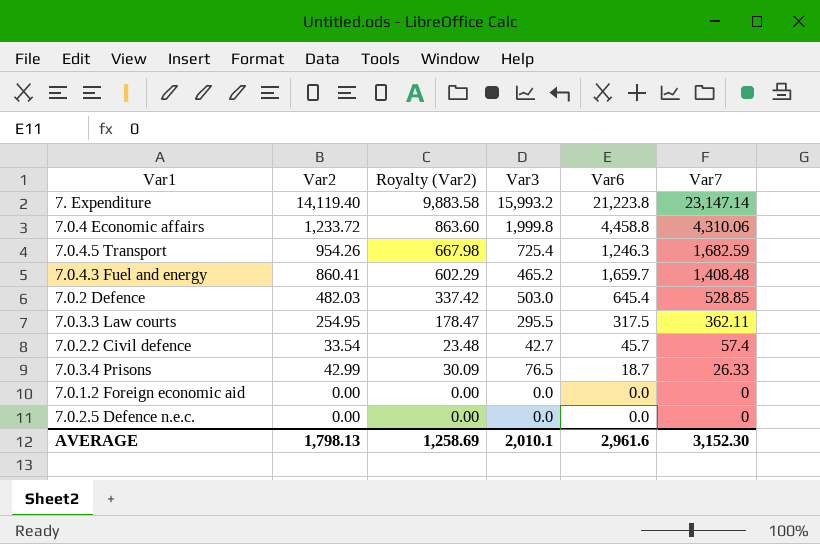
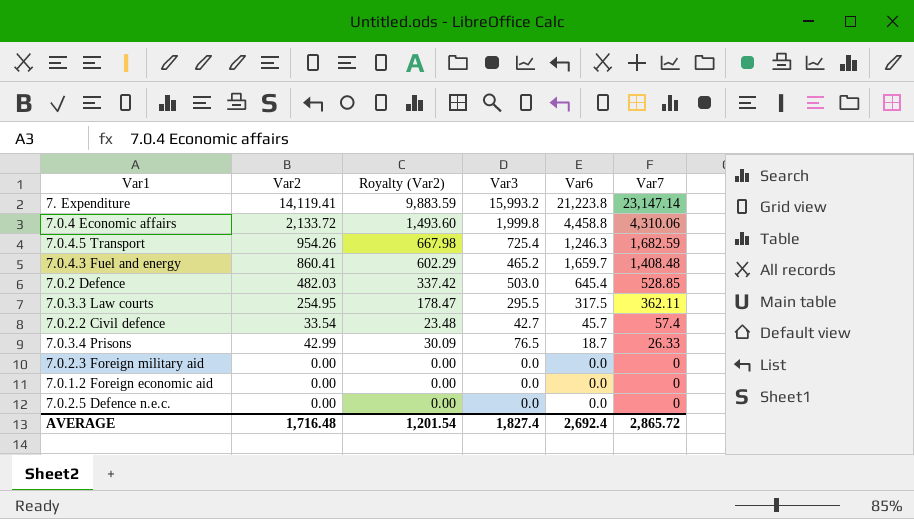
7. Expenditure | Var2: 14,119.40 -> 14,119.41
7. Expenditure | Royalty (Var2): 9,883.58 -> 9,883.59
7.0.4 Economic affairs | Var2: 1,233.72 -> 2,133.72
7.0.4 Economic affairs | Royalty (Var2): 863.60 -> 1,493.60
row 7.0.2.3 Foreign military aid: none -> 0.00 | 0.00 | 0.0 | 0.0 | 0
AVERAGE | Var2: 1,798.13 -> 1,716.48
AVERAGE | Royalty (Var2): 1,258.69 -> 1,201.54
AVERAGE | Var3: 2,010.1 -> 1,827.4
AVERAGE | Var6: 2,961.6 -> 2,692.4
AVERAGE | Var7: 3,152.30 -> 2,865.72

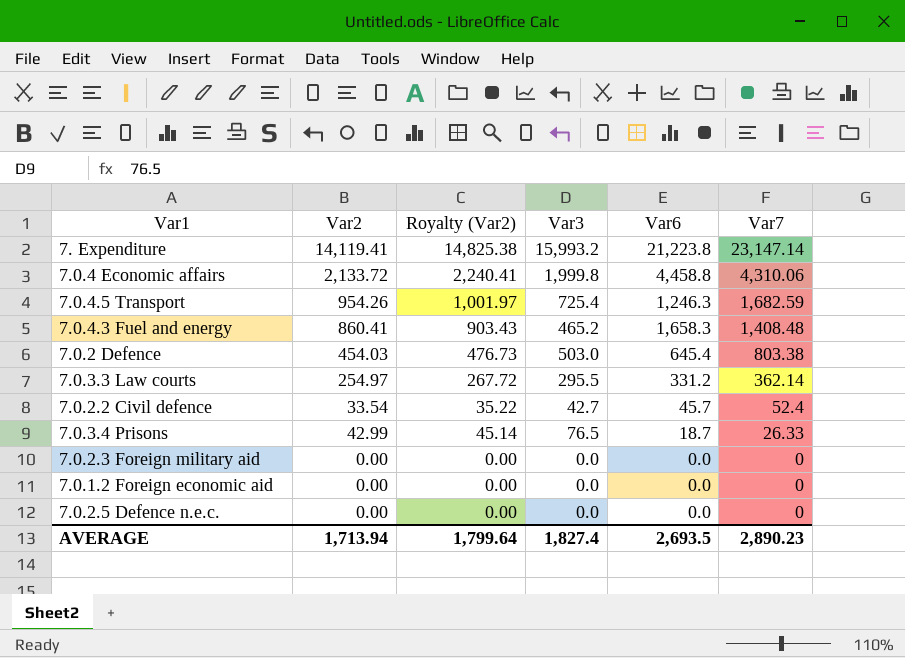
column Royalty (Var2) | formula: [Var2] * 0.7 -> [Var2] * 1.05
7.0.4.3 Fuel and energy | Var6: 1,659.7 -> 1,658.3
7.0.2 Defence | Var2: 482.03 -> 454.03
7.0.2 Defence | Var7: 528.85 -> 803.38
7.0.3.3 Law courts | Var2: 254.95 -> 254.97
7.0.3.3 Law courts | Var6: 317.5 -> 331.2
7.0.3.3 Law courts | Var7: 362.11 -> 362.14
7.0.2.2 Civil defence | Var7: 57.4 -> 52.4
AVERAGE | Var2: 1,716.48 -> 1,713.94
AVERAGE | Royalty (Var2): 1,201.54 -> 1,799.64
AVERAGE | Var6: 2,692.4 -> 2,693.5
AVERAGE | Var7: 2,865.72 -> 2,890.23

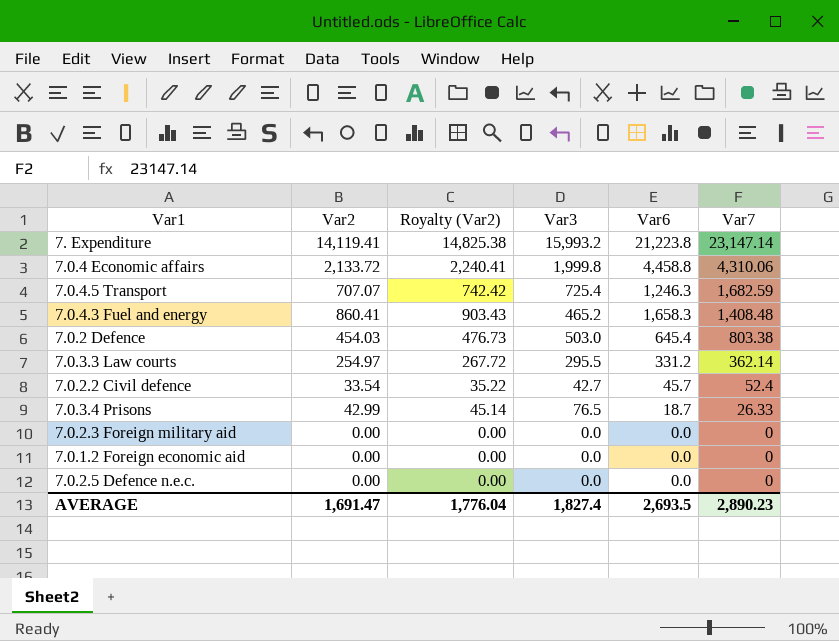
7.0.4.5 Transport | Var2: 954.26 -> 707.07
7.0.4.5 Transport | Royalty (Var2): 1,001.97 -> 742.42
AVERAGE | Var2: 1,713.94 -> 1,691.47
AVERAGE | Royalty (Var2): 1,799.64 -> 1,776.04

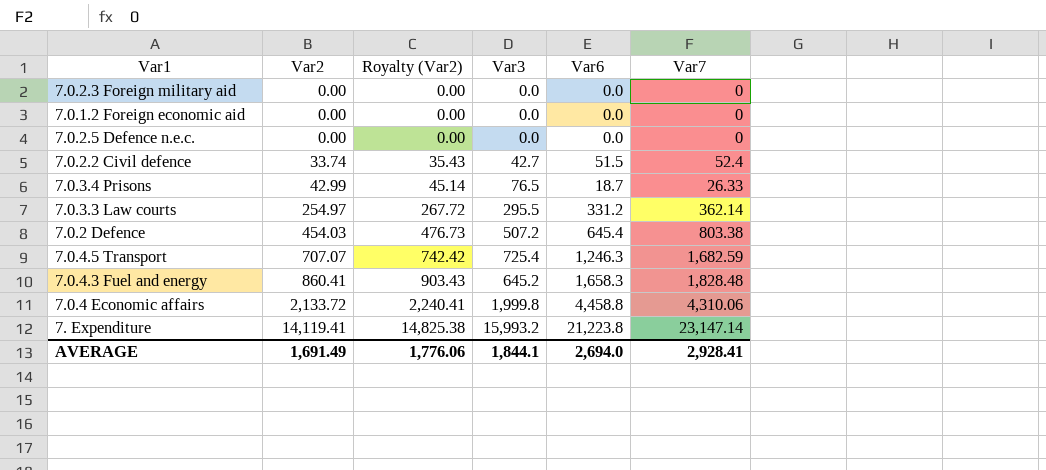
row order: Var7 descending -> Var2 ascending
7.0.2.2 Civil defence | Var2: 33.54 -> 33.74
7.0.2.2 Civil defence | Royalty (Var2): 35.22 -> 35.43
7.0.2.2 Civil defence | Var6: 45.7 -> 51.5
7.0.2 Defence | Var3: 503.0 -> 507.2
7.0.4.3 Fuel and energy | Var3: 465.2 -> 645.2
7.0.4.3 Fuel and energy | Var7: 1,408.48 -> 1,828.48
AVERAGE | Var2: 1,691.47 -> 1,691.49
AVERAGE | Royalty (Var2): 1,776.04 -> 1,776.06
AVERAGE | Var3: 1,827.4 -> 1,844.1
AVERAGE | Var6: 2,693.5 -> 2,694.0
AVERAGE | Var7: 2,890.23 -> 2,928.41

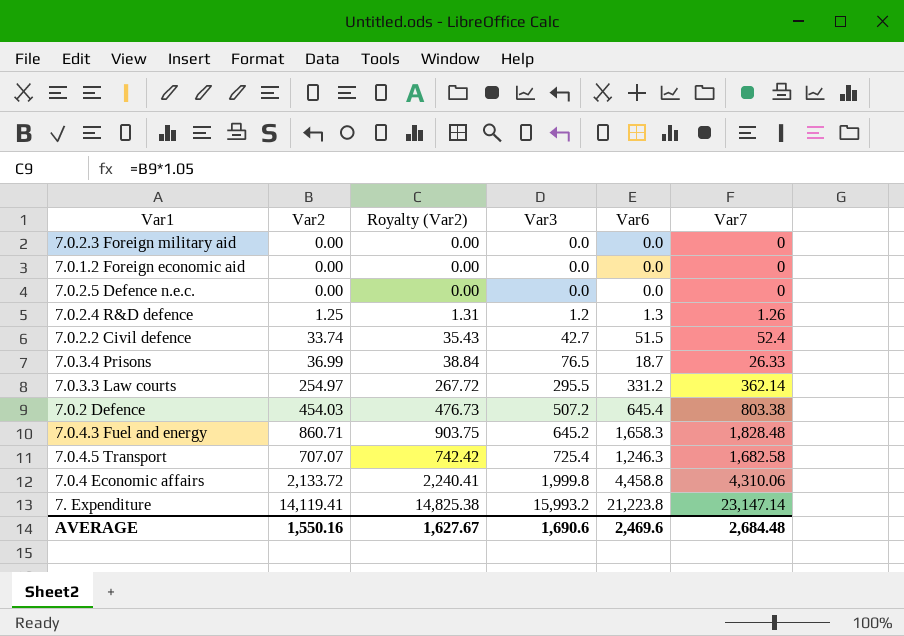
row order: Var2 ascending -> Var3 ascending
row 7.0.2.4 R&D defence: none -> 1.25 | 1.31 | 1.2 | 1.3 | 1.26
7.0.3.4 Prisons | Var2: 42.99 -> 36.99
7.0.3.4 Prisons | Royalty (Var2): 45.14 -> 38.84
7.0.4.3 Fuel and energy | Var2: 860.41 -> 860.71
7.0.4.3 Fuel and energy | Royalty (Var2): 903.43 -> 903.75
7.0.4.5 Transport | Var7: 1,682.59 -> 1,682.58
AVERAGE | Var2: 1,691.49 -> 1,550.16
AVERAGE | Royalty (Var2): 1,776.06 -> 1,627.67
AVERAGE | Var3: 1,844.1 -> 1,690.6
AVERAGE | Var6: 2,694.0 -> 2,469.6
AVERAGE | Var7: 2,928.41 -> 2,684.48

